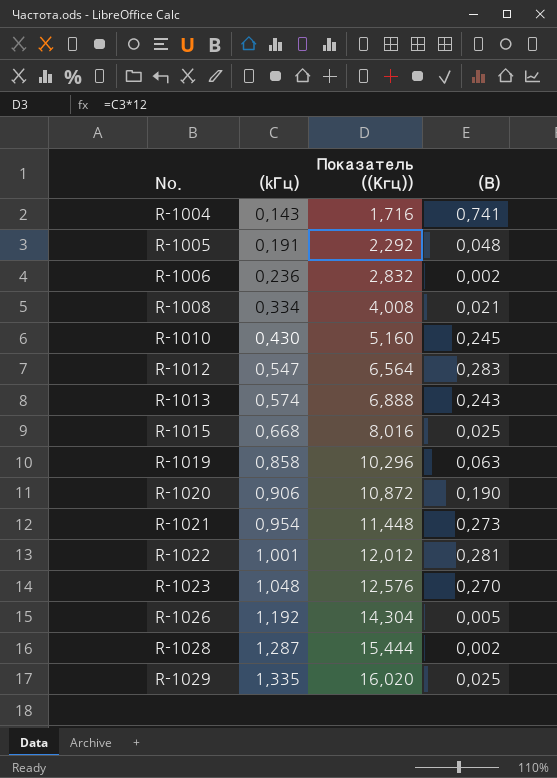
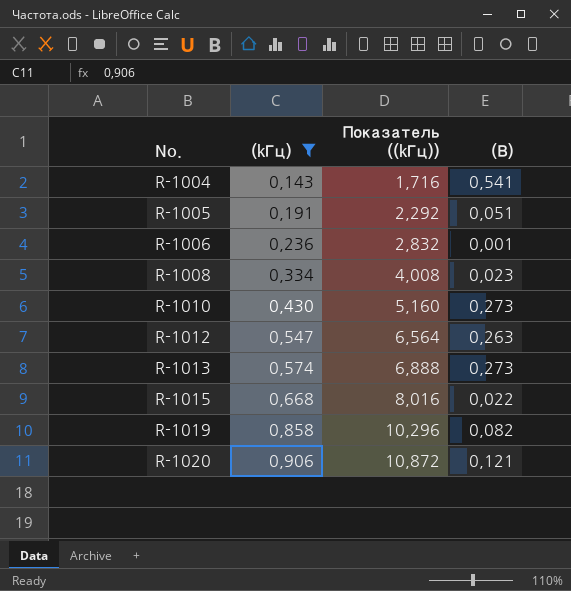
filter: none -> (kГц) <= 0,906
column name: Показатель ((Kгц)) -> Показатель ((kГц))
R-1004 | (В): 0,741 -> 0,541
R-1005 | (В): 0,048 -> 0,051
R-1006 | (В): 0,002 -> 0,001
R-1008 | (В): 0,021 -> 0,023
R-1010 | (В): 0,245 -> 0,273
R-1012 | (В): 0,283 -> 0,263
R-1013 | (В): 0,243 -> 0,273
R-1015 | (В): 0,025 -> 0,022
R-1019 | (В): 0,063 -> 0,082
R-1020 | (В): 0,190 -> 0,121

